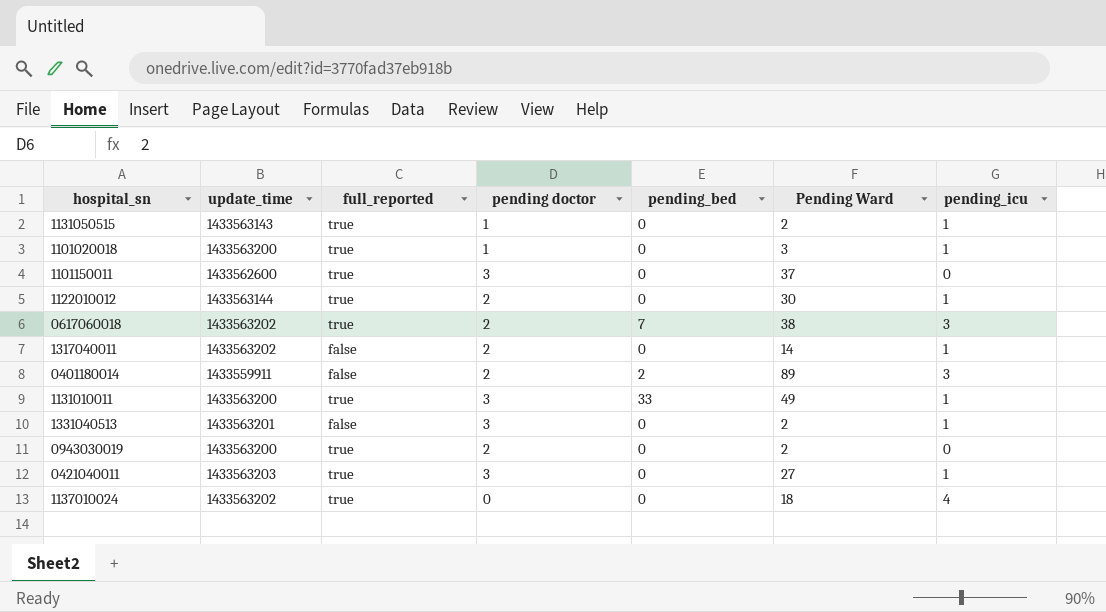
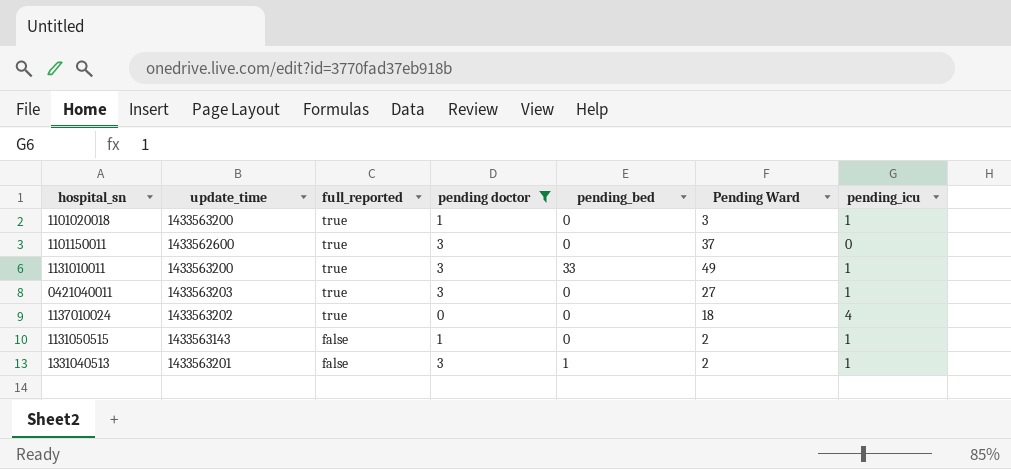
filter: none -> pending doctor != 2
row order: none -> full_reported descending
1131050515 | full_reported: true -> false
1331040513 | pending_bed: 0 -> 1

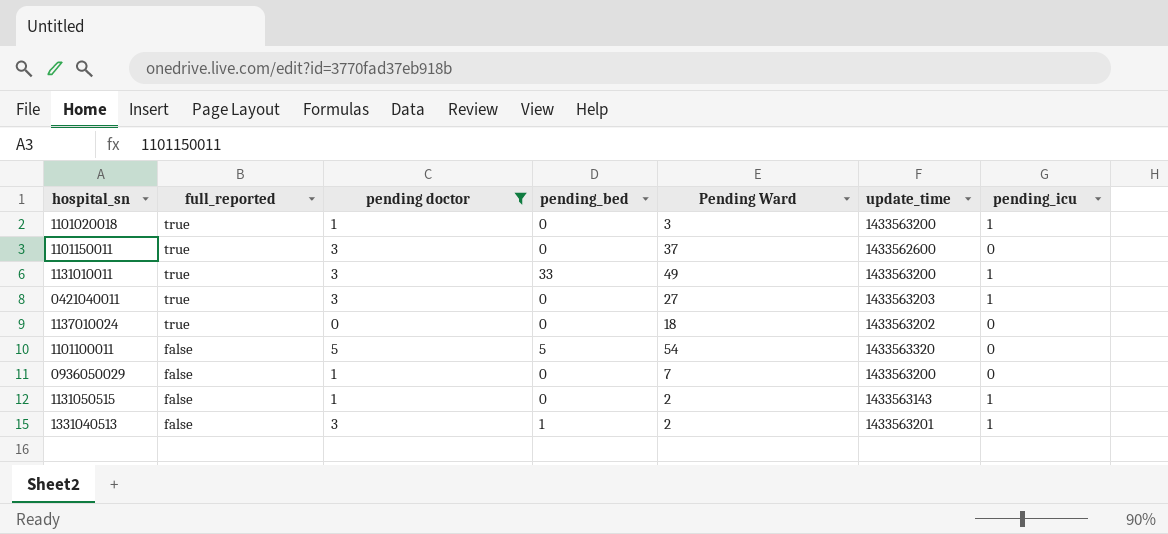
column update_time | position: 2 -> 6
1137010024 | pending_icu: 4 -> 0
row 1101100011: none -> false | 5 | 5 | 54 | 1433563320 | 0
row 0936050029: none -> false | 1 | 0 | 7 | 1433563200 | 0

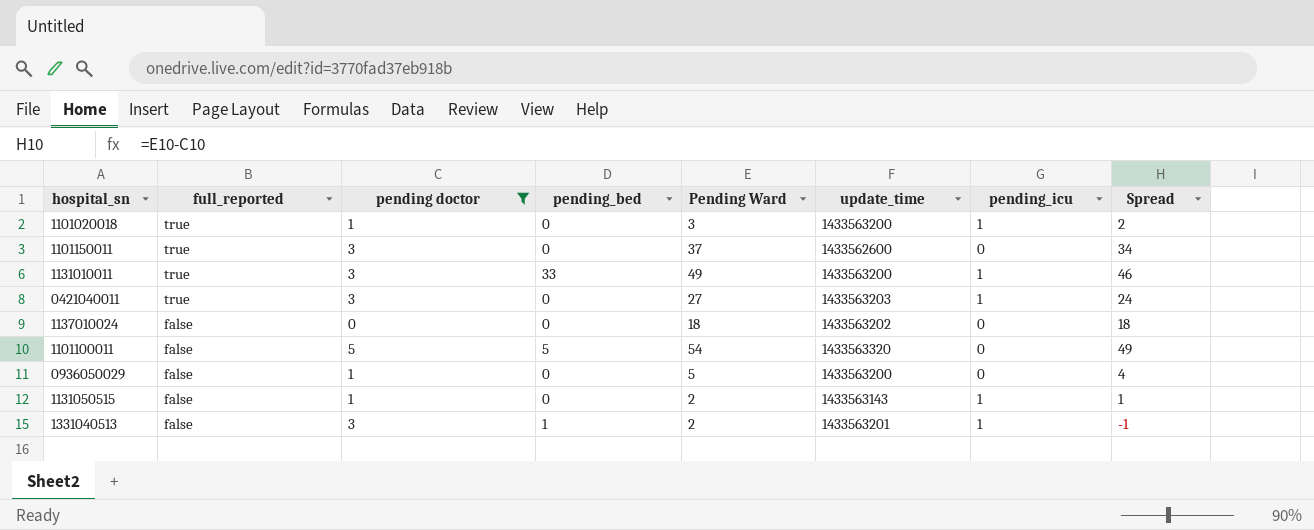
column Spread | formula: none -> [Pending Ward] - [pending doctor]
1137010024 | full_reported: true -> false
0936050029 | Pending Ward: 7 -> 5

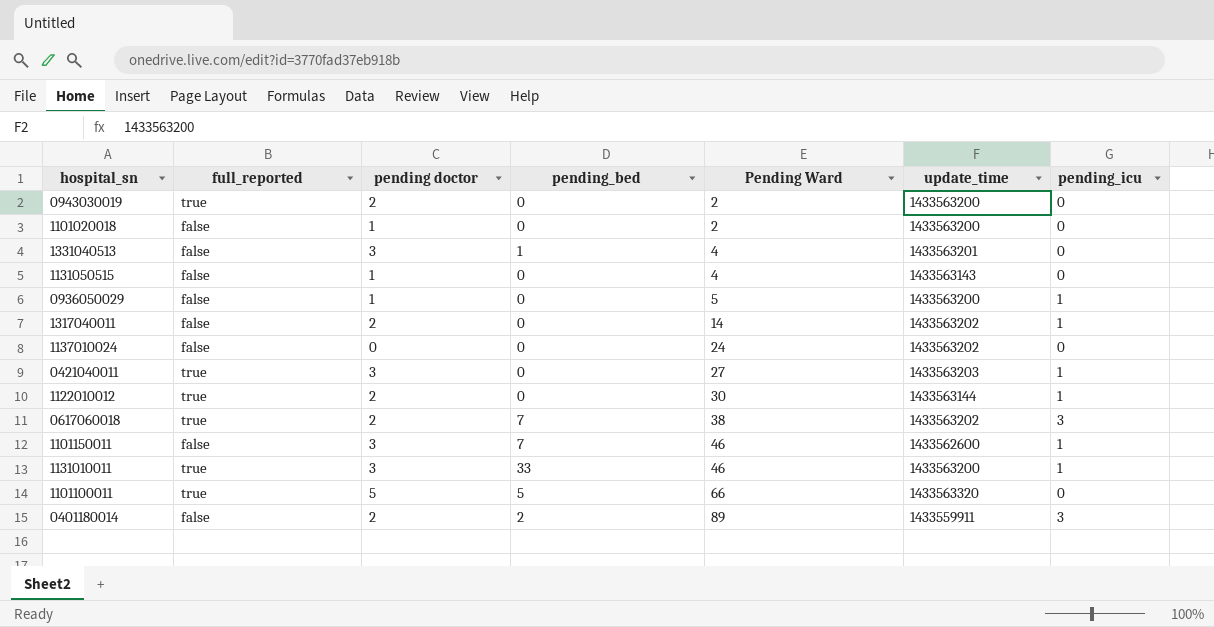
filter: pending doctor != 2 -> none
row order: full_reported descending -> Pending Ward ascending
column Spread | formula: [Pending Ward] - [pending doctor] -> none
1101020018 | full_reported: true -> false
1101020018 | Pending Ward: 3 -> 2
1101020018 | pending_icu: 1 -> 0
1331040513 | Pending Ward: 2 -> 4
1331040513 | pending_icu: 1 -> 0
1131050515 | Pending Ward: 2 -> 4
1131050515 | pending_icu: 1 -> 0
0936050029 | pending_icu: 0 -> 1
1137010024 | Pending Ward: 18 -> 24
1101150011 | full_reported: true -> false
1101150011 | pending_bed: 0 -> 7
1101150011 | Pending Ward: 37 -> 46
1101150011 | pending_icu: 0 -> 1
1131010011 | Pending Ward: 49 -> 46
1101100011 | full_reported: false -> true
1101100011 | Pending Ward: 54 -> 66

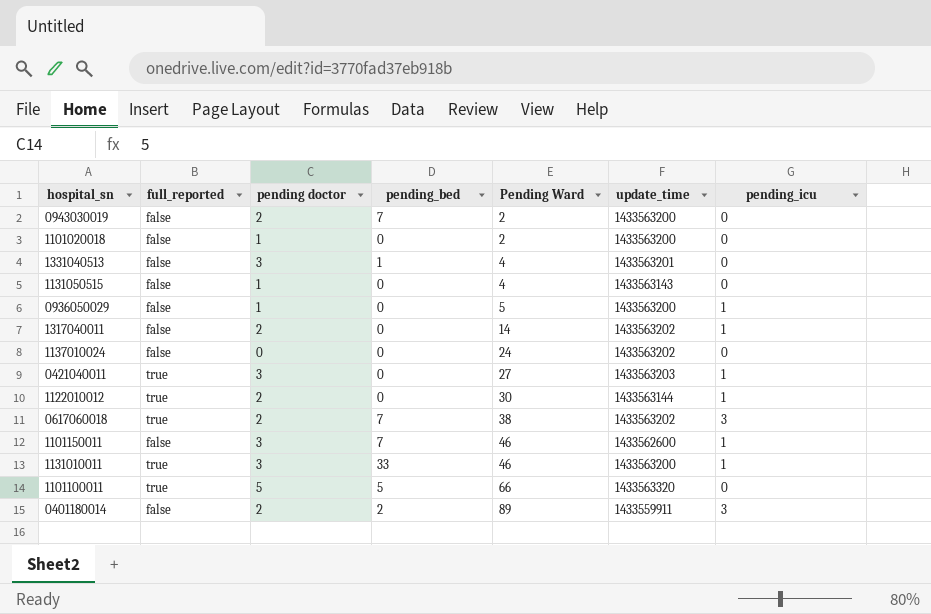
0943030019 | full_reported: true -> false
0943030019 | pending_bed: 0 -> 7

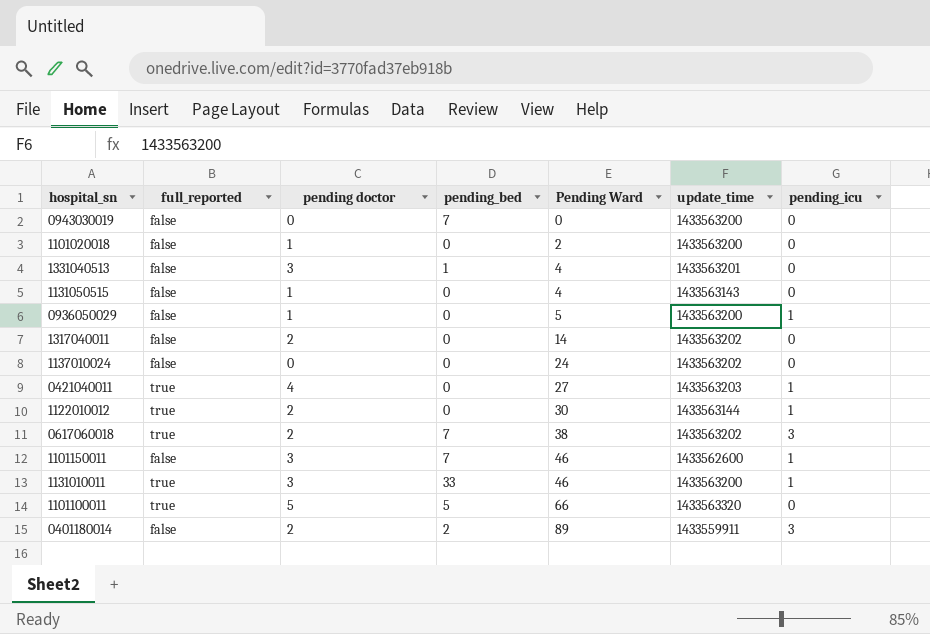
0943030019 | pending doctor: 2 -> 0
0943030019 | Pending Ward: 2 -> 0
1317040011 | pending_icu: 1 -> 0
0421040011 | pending doctor: 3 -> 4

